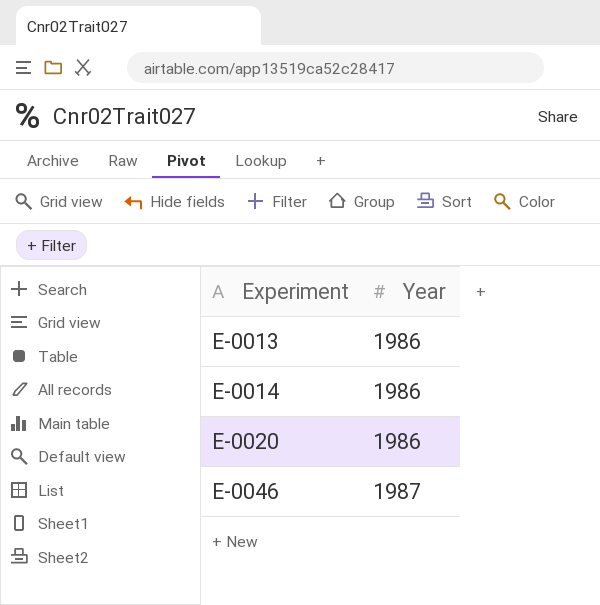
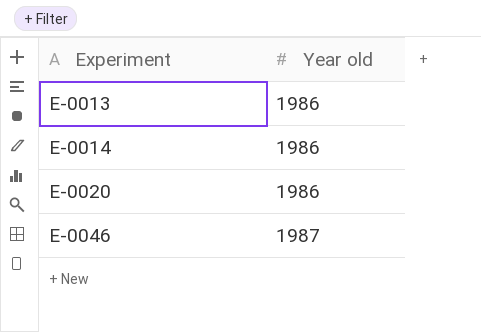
column name: Year -> Year old

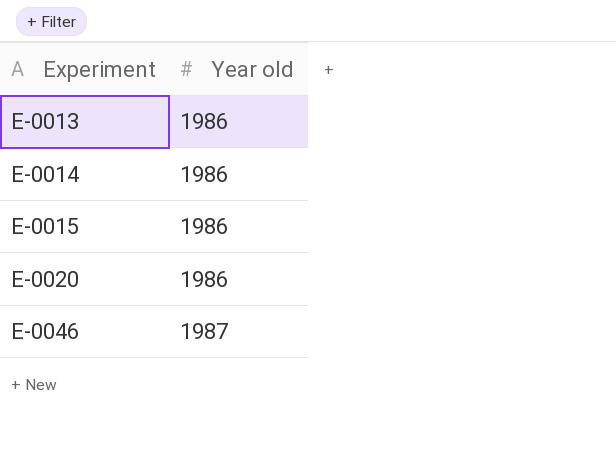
row E-0015: none -> 1986

